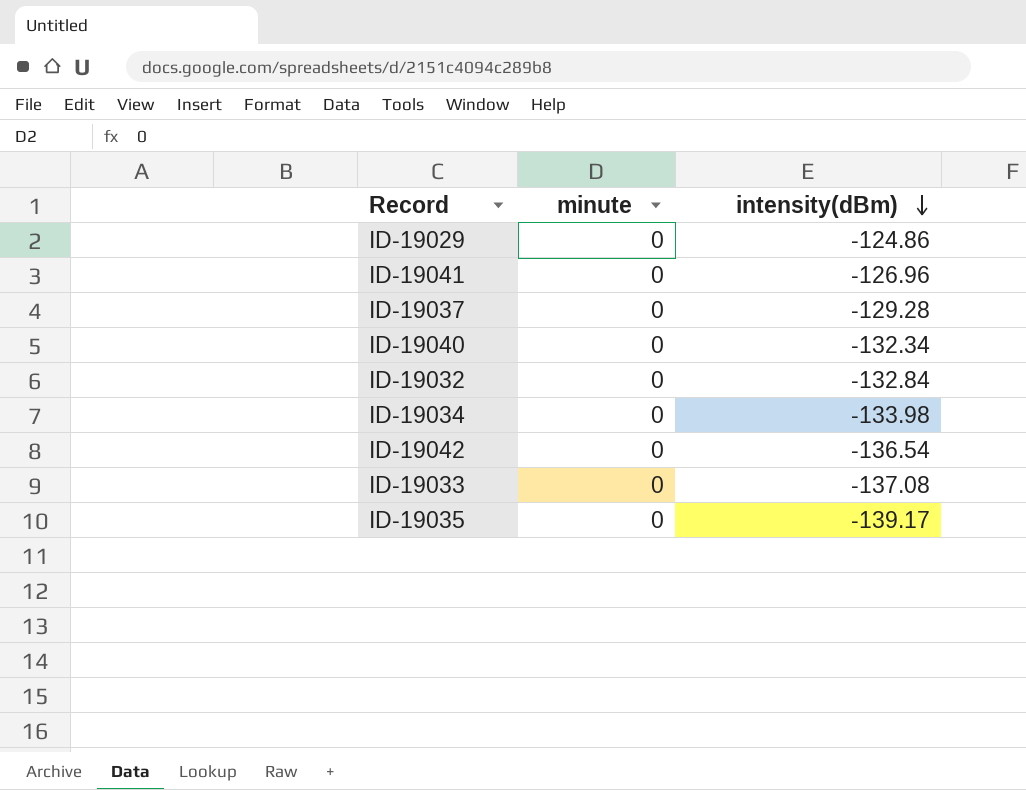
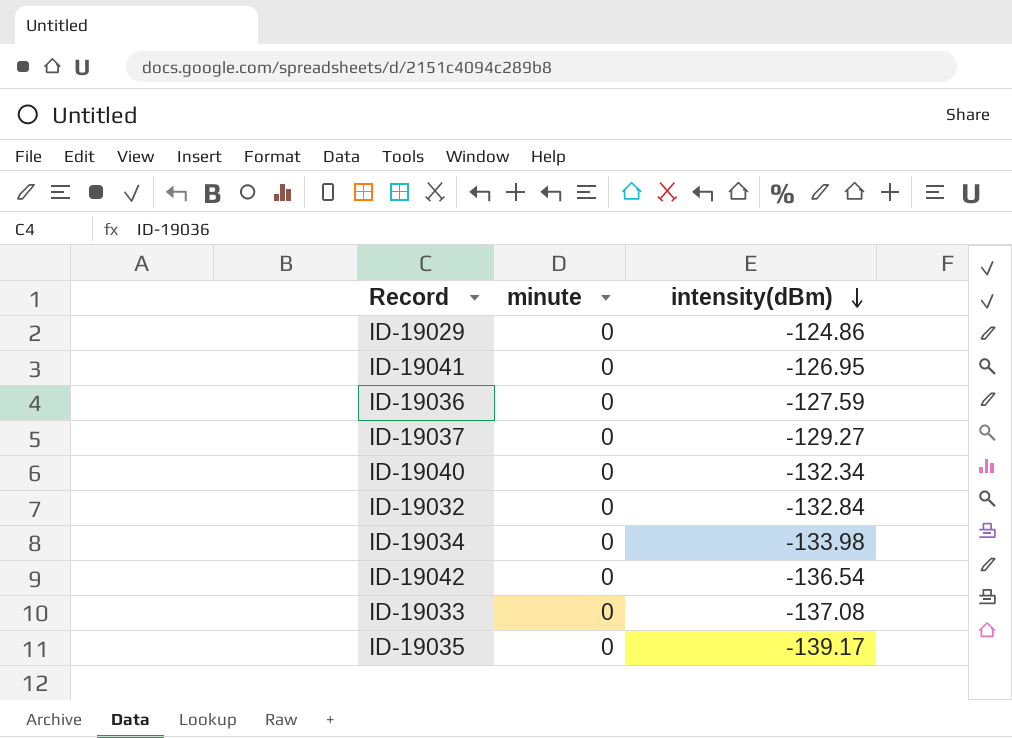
ID-19041 | intensity(dBm): -126.96 -> -126.95
row ID-19036: none -> 0 | -127.59
ID-19037 | intensity(dBm): -129.28 -> -129.27

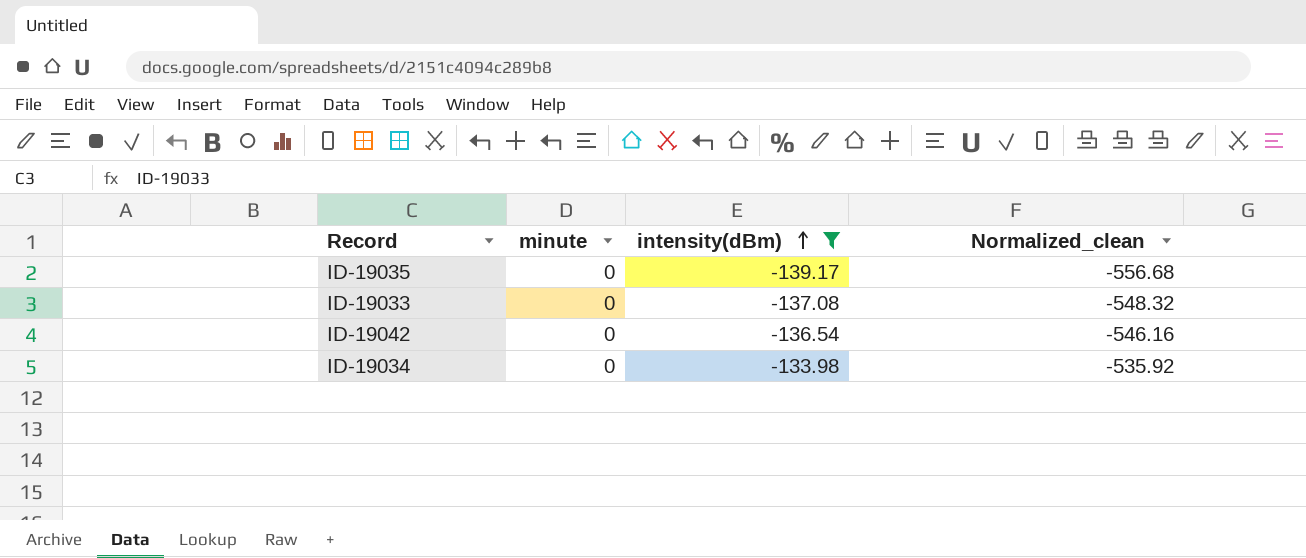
filter: none -> intensity(dBm) <= -133.98
row order: intensity(dBm) descending -> intensity(dBm) ascending
column Normalized_clean | formula: none -> [intensity(dBm)] * 4

